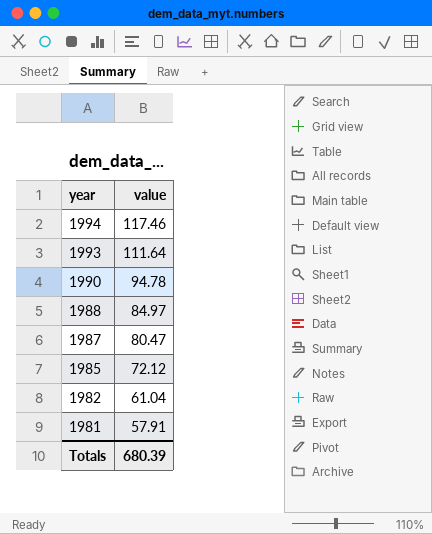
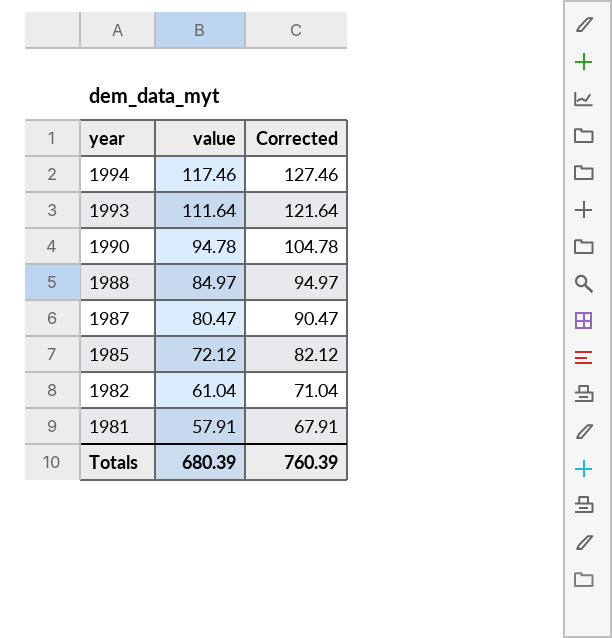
column Corrected | formula: none -> [value] + 10

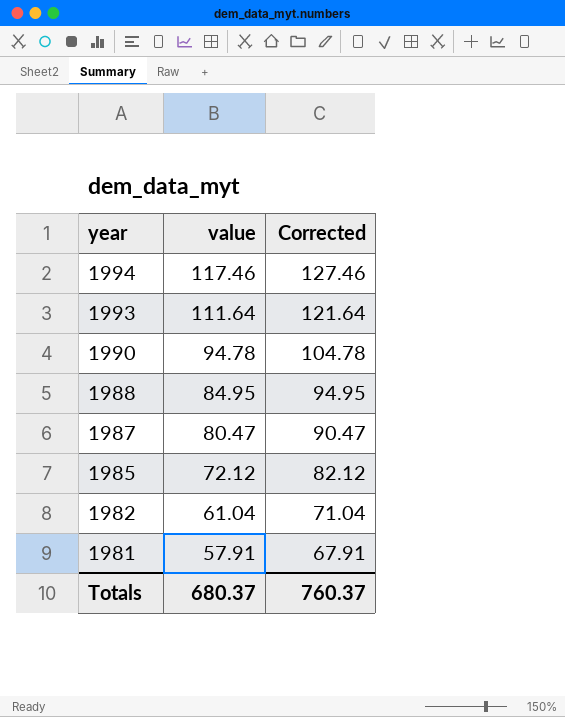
1988 | value: 84.97 -> 84.95
1988 | Corrected: 94.97 -> 94.95
Totals | value: 680.39 -> 680.37
Totals | Corrected: 760.39 -> 760.37

